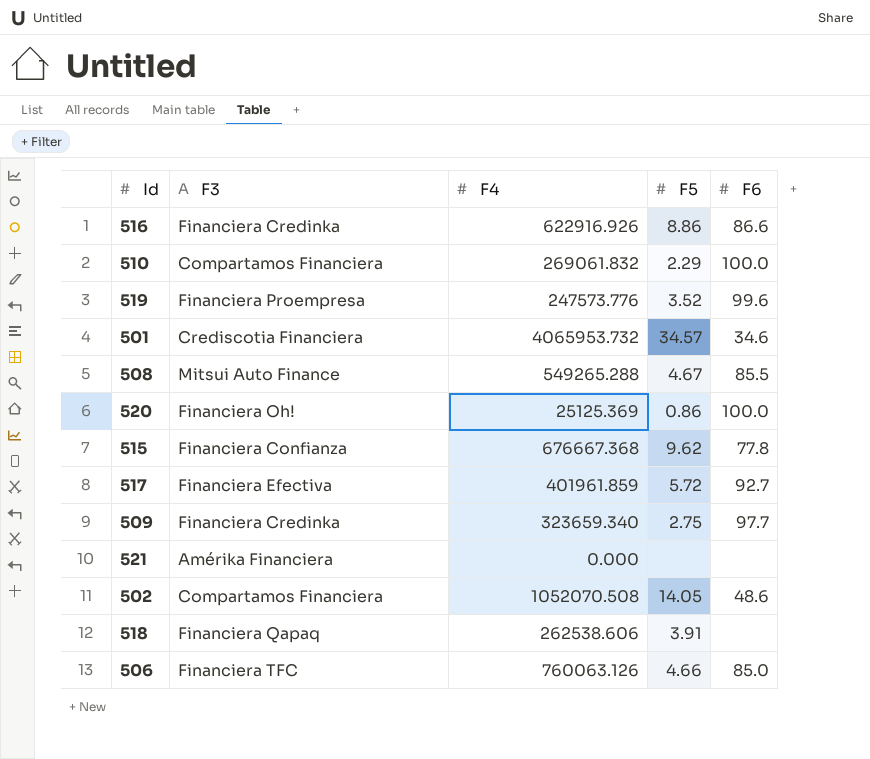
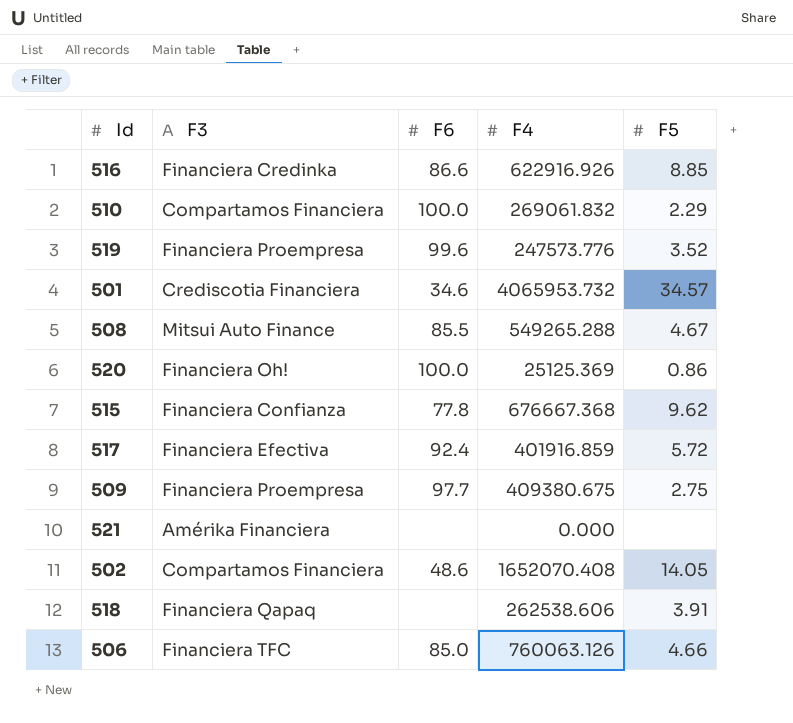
column F6 | position: 5 -> 3
516 | F5: 8.86 -> 8.85
517 | F6: 92.7 -> 92.4
517 | F4: 401961.859 -> 401916.859
509 | F3: Financiera Credinka -> Financiera Proempresa
509 | F4: 323659.340 -> 409380.675
502 | F4: 1052070.508 -> 1652070.408

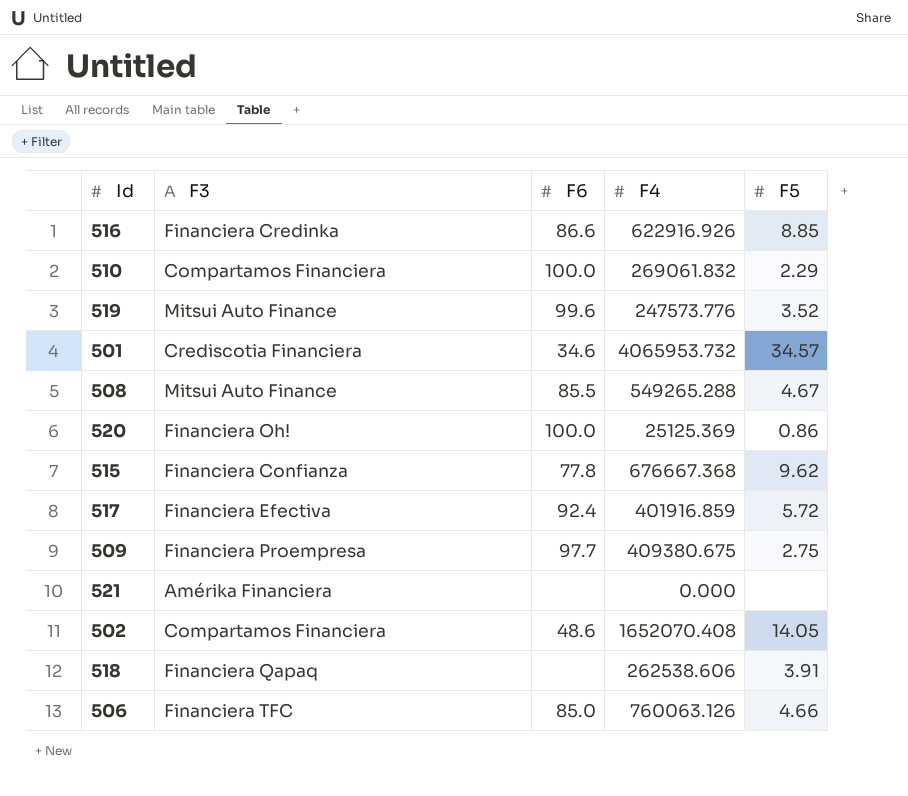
519 | F3: Financiera Proempresa -> Mitsui Auto Finance

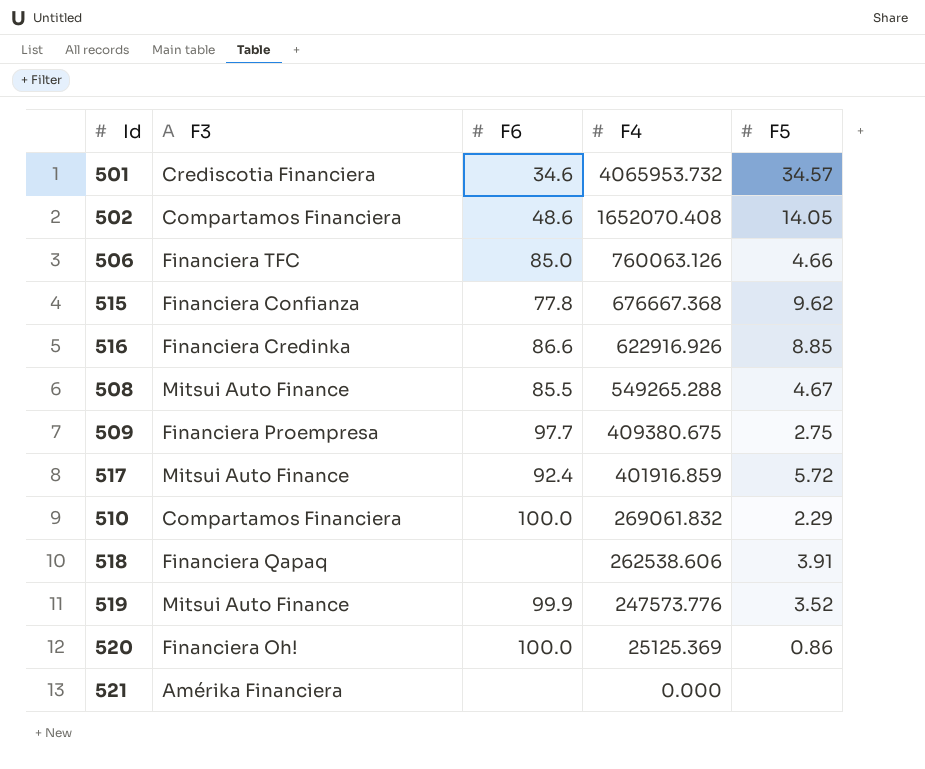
row order: none -> F4 descending
517 | F3: Financiera Efectiva -> Mitsui Auto Finance
519 | F6: 99.6 -> 99.9

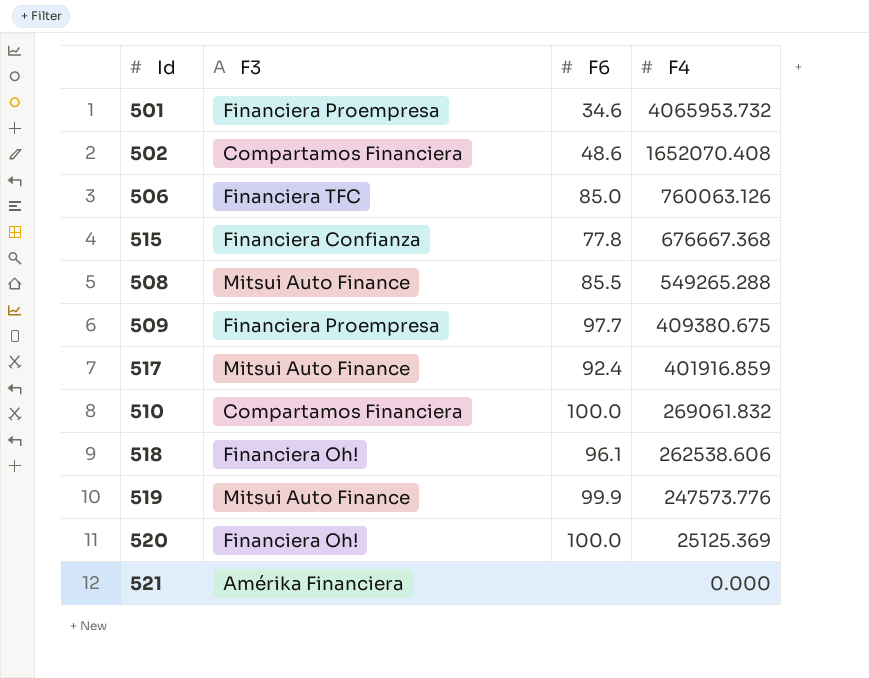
column F5 | position: 5 -> none
row 516: Financiera Credinka | 86.6 | 622916.926 | 8.85 -> none
501 | F3: Crediscotia Financiera -> Financiera Proempresa
518 | F3: Financiera Qapaq -> Financiera Oh!
518 | F6: none -> 96.1

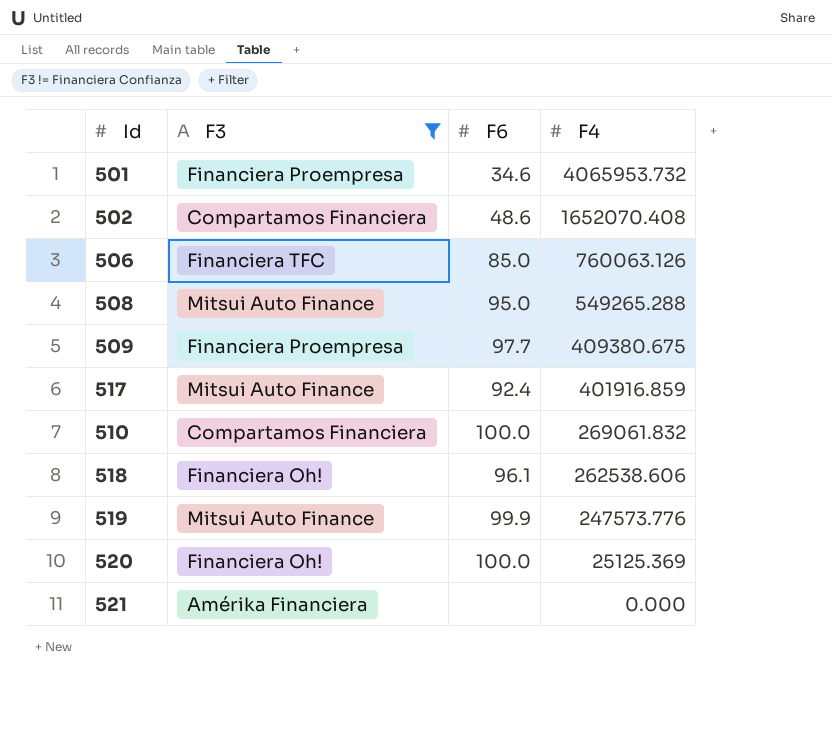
filter: none -> F3 != Financiera Confianza
508 | F6: 85.5 -> 95.0

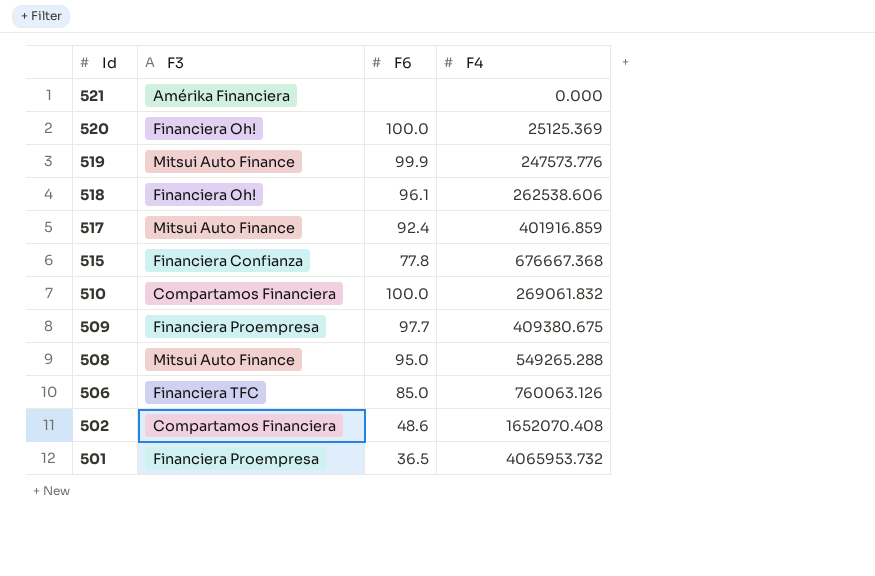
filter: F3 != Financiera Confianza -> none
row order: F4 descending -> Id descending
501 | F6: 34.6 -> 36.5

